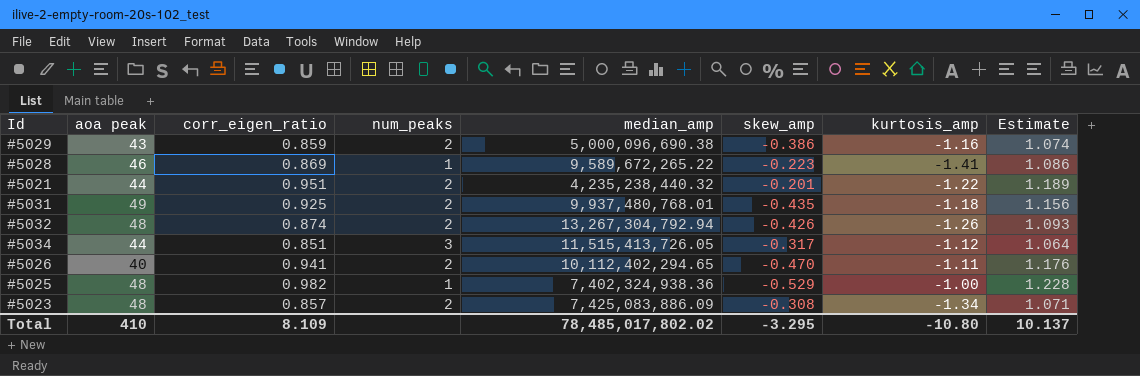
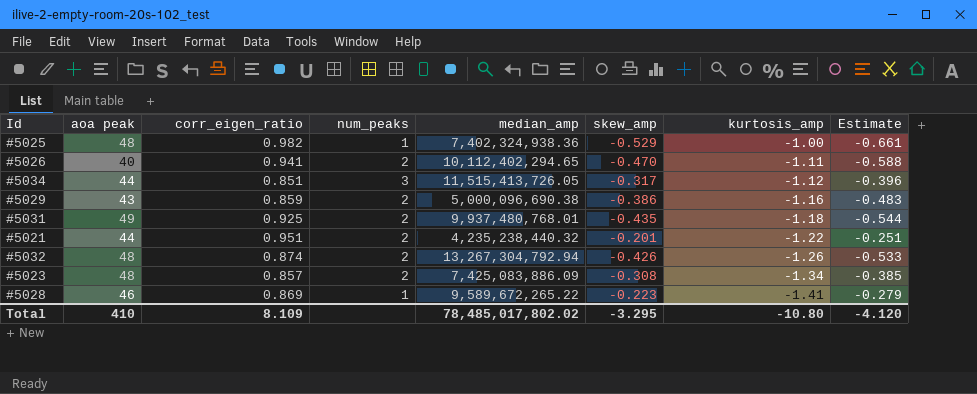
row order: none -> kurtosis_amp descending
column Estimate | formula: [corr_eigen_ratio] * 1.25 -> [skew_amp] * 1.25
Total | Estimate: 10.137 -> -4.120

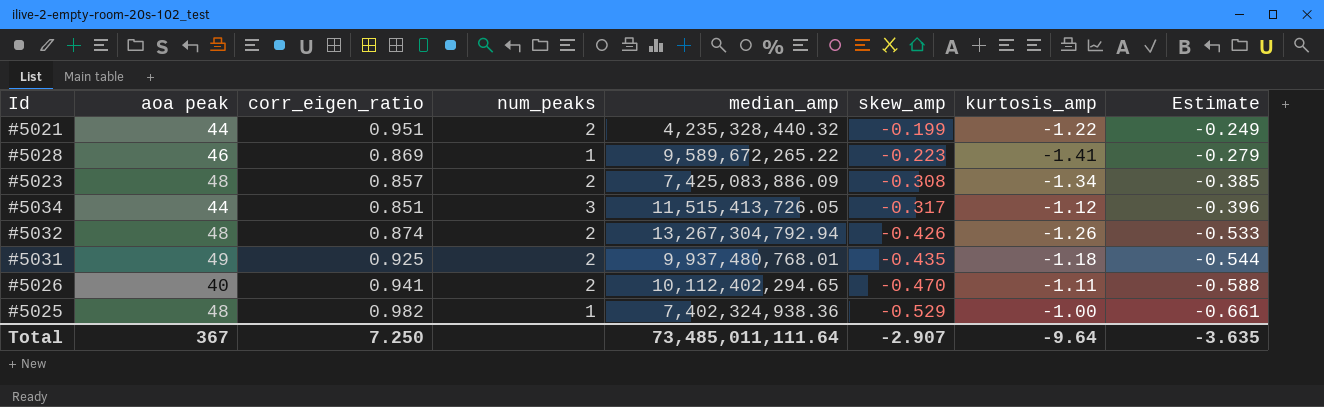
row order: kurtosis_amp descending -> skew_amp descending
row #5029: 43 | 0.859 | 2 | 5,000,096,690.38 | -0.386 | -1.16 | -0.483 -> none
#5021 | median_amp: 4,235,238,440.32 -> 4,235,328,440.32
#5021 | skew_amp: -0.201 -> -0.199
#5021 | Estimate: -0.251 -> -0.249
Total | aoa peak: 410 -> 367
Total | corr_eigen_ratio: 8.109 -> 7.250
Total | median_amp: 78,485,017,802.02 -> 73,485,011,111.64
Total | skew_amp: -3.295 -> -2.907
Total | kurtosis_amp: -10.80 -> -9.64
Total | Estimate: -4.120 -> -3.635

